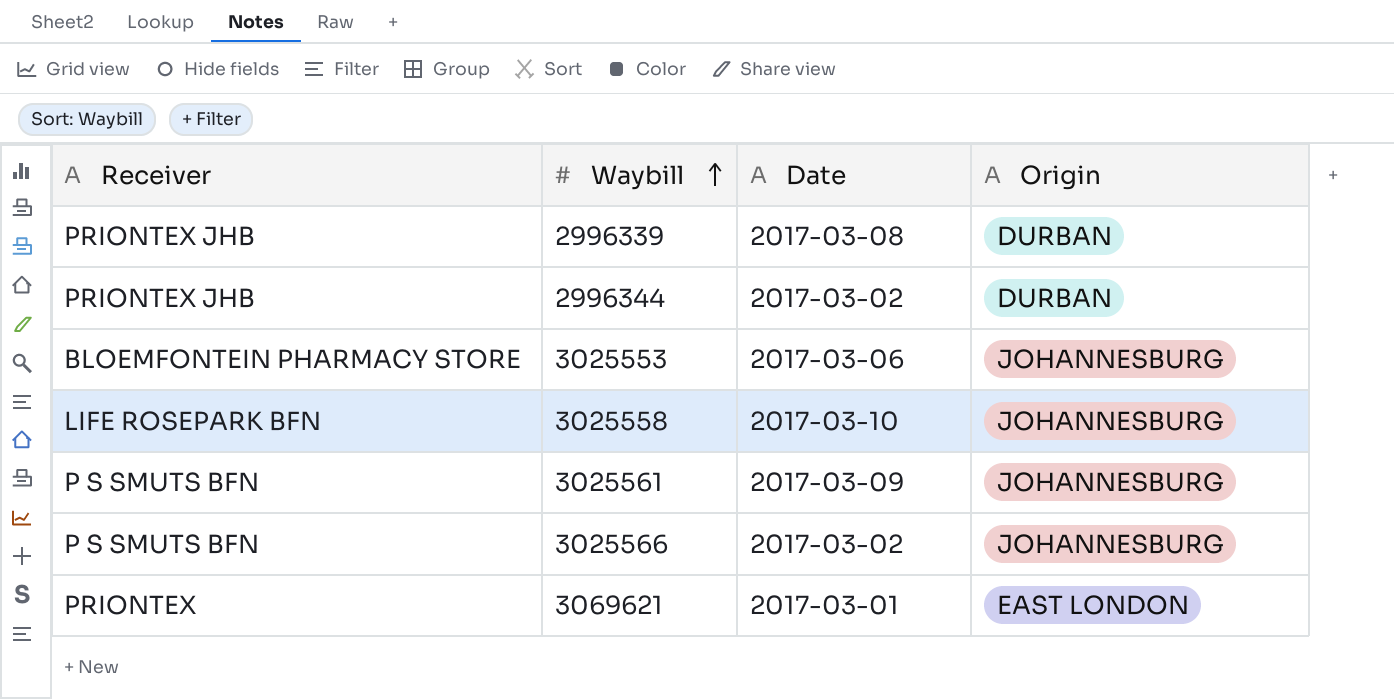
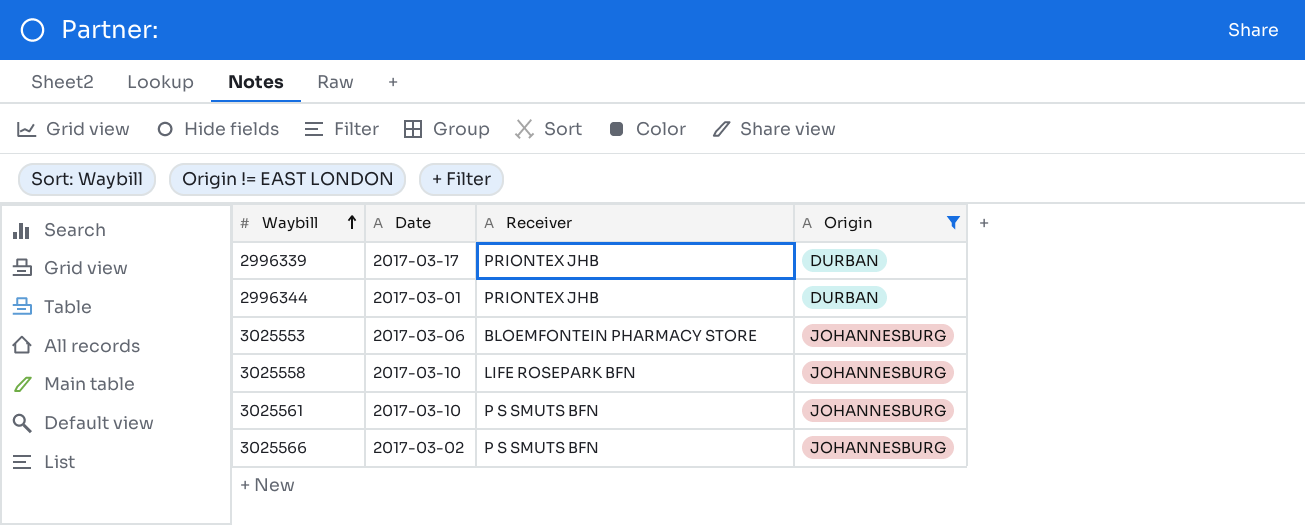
filter: none -> Origin != EAST LONDON
column Receiver | position: 1 -> 3
2996339 | Date: 2017-03-08 -> 2017-03-17
2996344 | Date: 2017-03-02 -> 2017-03-01
3025561 | Date: 2017-03-09 -> 2017-03-10

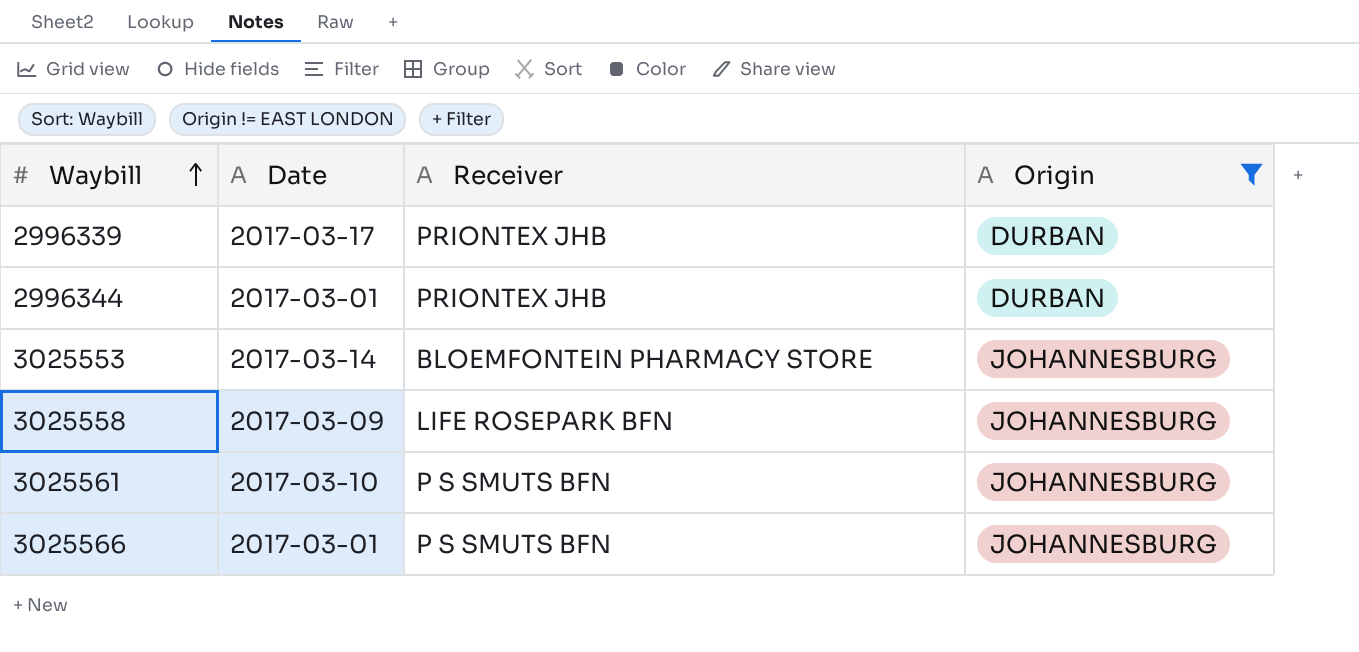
3025553 | Date: 2017-03-06 -> 2017-03-14
3025558 | Date: 2017-03-10 -> 2017-03-09
3025566 | Date: 2017-03-02 -> 2017-03-01

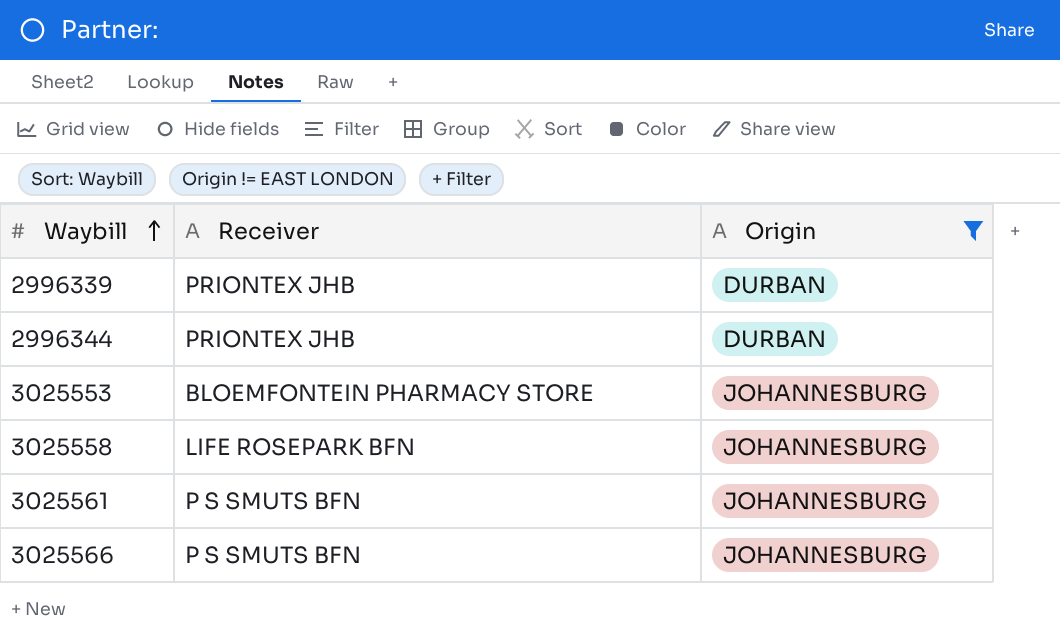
column Date | position: 2 -> none

